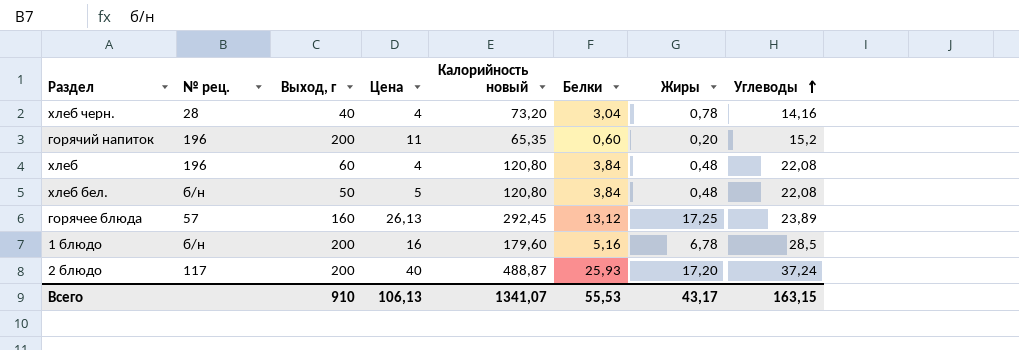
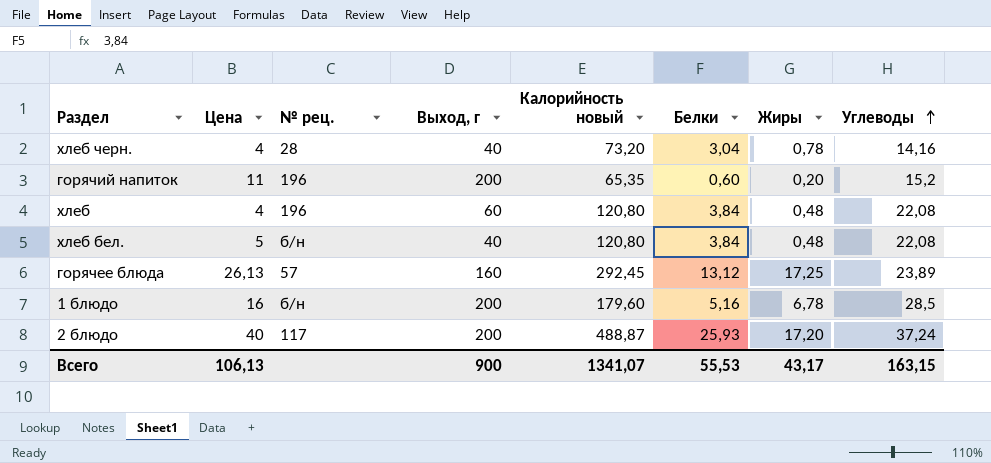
column Цена | position: 4 -> 2
хлеб бел. | Выход, г: 50 -> 40
Всего | Выход, г: 910 -> 900

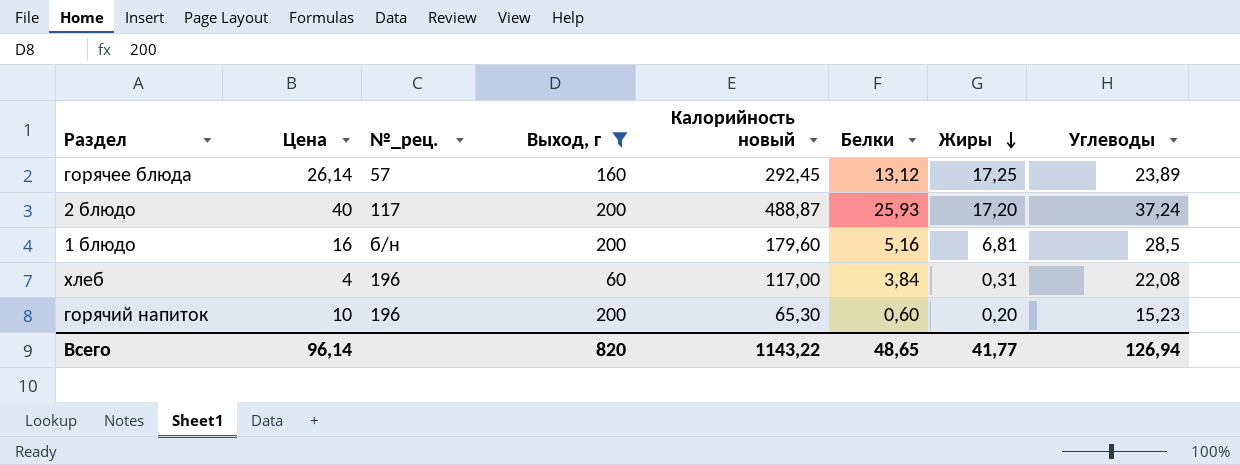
filter: none -> Выход, г != 40
row order: Углеводы ascending -> Жиры descending
column name: № рец. -> №_рец.
горячее блюда | Цена: 26,13 -> 26,14
1 блюдо | Жиры: 6,78 -> 6,81
хлеб | Калорийность новый: 120,80 -> 117,00
хлеб | Жиры: 0,48 -> 0,31
горячий напиток | Цена: 11 -> 10
горячий напиток | Калорийность новый: 65,35 -> 65,30
горячий напиток | Углеводы: 15,2 -> 15,23
Всего | Цена: 106,13 -> 96,14
Всего | Выход, г: 900 -> 820
Всего | Калорийность новый: 1341,07 -> 1143,22
Всего | Белки: 55,53 -> 48,65
Всего | Жиры: 43,17 -> 41,77
Всего | Углеводы: 163,15 -> 126,94

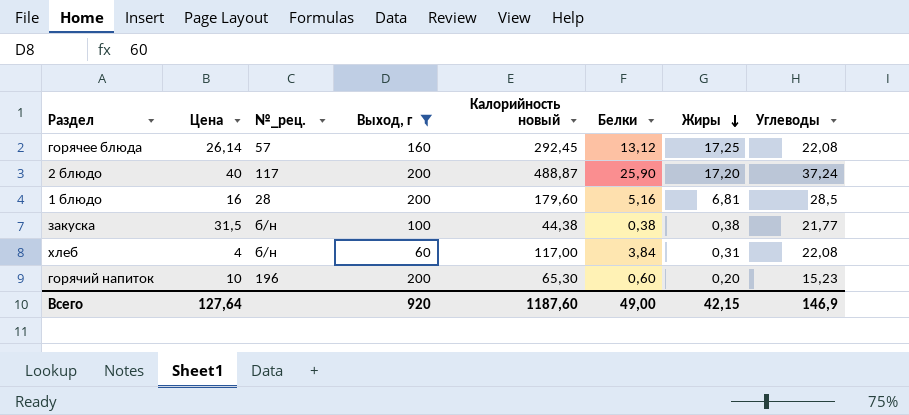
горячее блюда | Углеводы: 23,89 -> 22,08
2 блюдо | Белки: 25,93 -> 25,90
1 блюдо | №_рец.: б/н -> 28
row закуска: none -> 31,5 | б/н | 100 | 44,38 | 0,38 | 0,38 | 21,77
хлеб | №_рец.: 196 -> б/н
Всего | Цена: 96,14 -> 127,64
Всего | Выход, г: 820 -> 920
Всего | Калорийность новый: 1143,22 -> 1187,60
Всего | Белки: 48,65 -> 49,00
Всего | Жиры: 41,77 -> 42,15
Всего | Углеводы: 126,94 -> 146,9

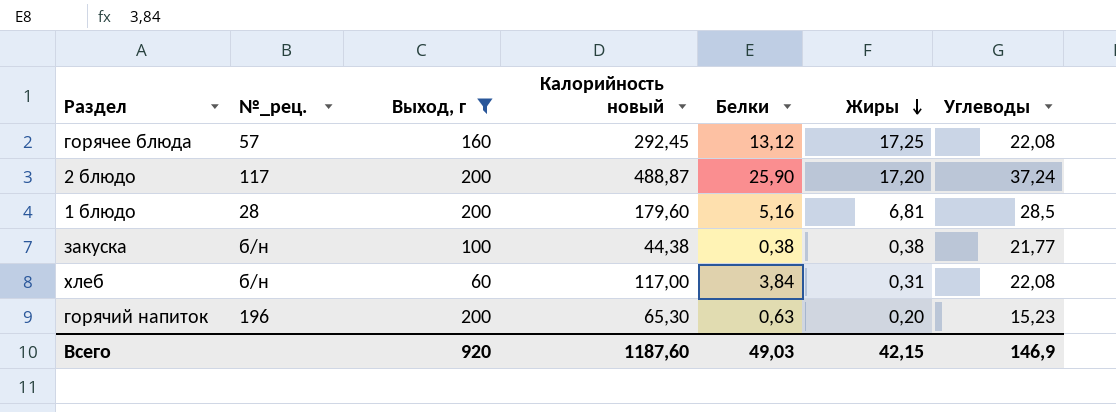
column Цена | position: 2 -> none
горячий напиток | Белки: 0,60 -> 0,63
Всего | Белки: 49,00 -> 49,03

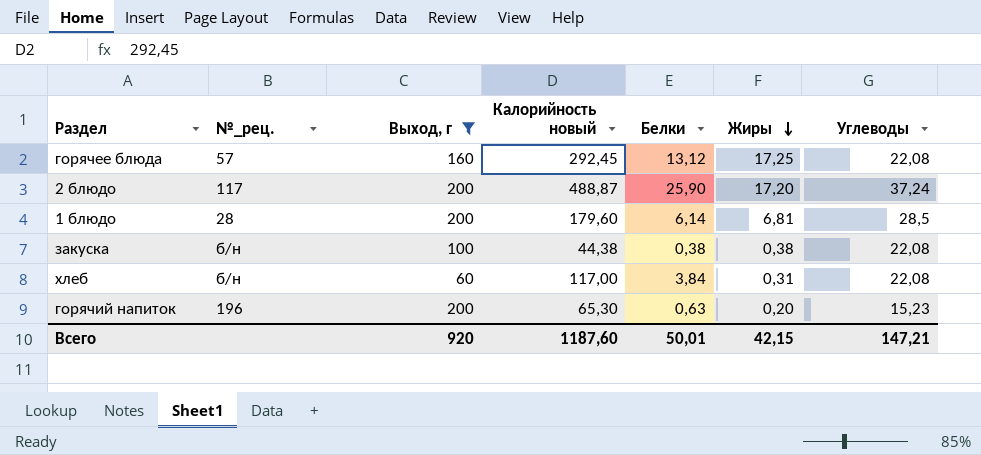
1 блюдо | Белки: 5,16 -> 6,14
закуска | Углеводы: 21,77 -> 22,08
Всего | Белки: 49,03 -> 50,01
Всего | Углеводы: 146,9 -> 147,21

